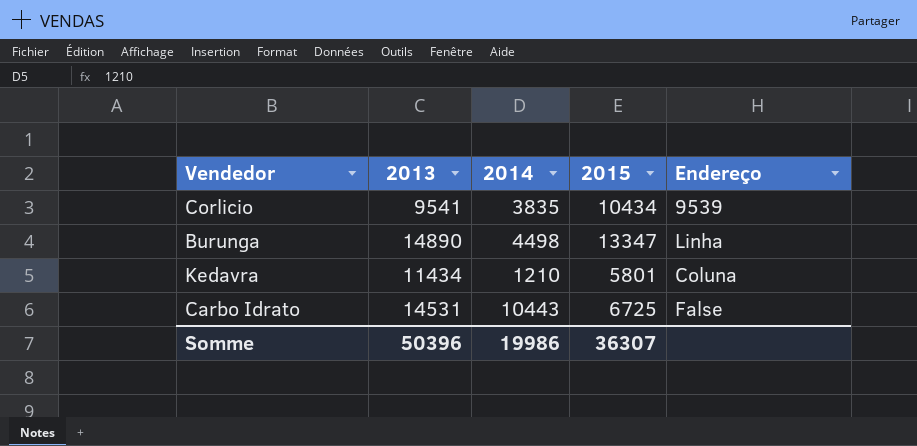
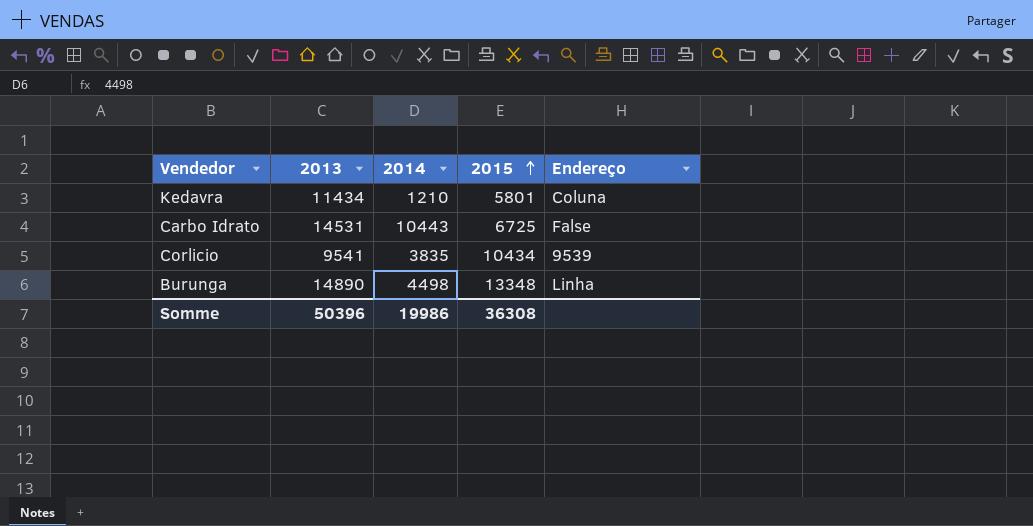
row order: none -> 2015 ascending
Burunga | 2015: 13347 -> 13348
Somme | 2015: 36307 -> 36308

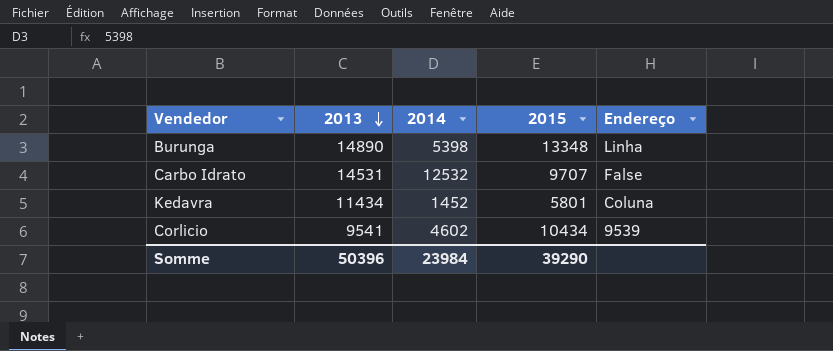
row order: 2015 ascending -> 2013 descending
Burunga | 2014: 4498 -> 5398
Carbo Idrato | 2014: 10443 -> 12532
Carbo Idrato | 2015: 6725 -> 9707
Kedavra | 2014: 1210 -> 1452
Corlicio | 2014: 3835 -> 4602
Somme | 2014: 19986 -> 23984
Somme | 2015: 36308 -> 39290

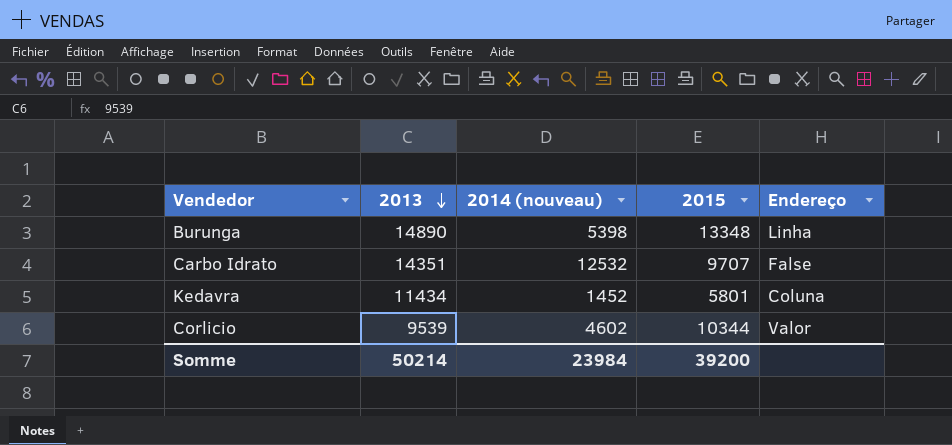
column name: 2014 -> 2014 (nouveau)
Carbo Idrato | 2013: 14531 -> 14351
Corlicio | 2013: 9541 -> 9539
Corlicio | 2015: 10434 -> 10344
Corlicio | Endereço: 9539 -> Valor
Somme | 2013: 50396 -> 50214
Somme | 2015: 39290 -> 39200

